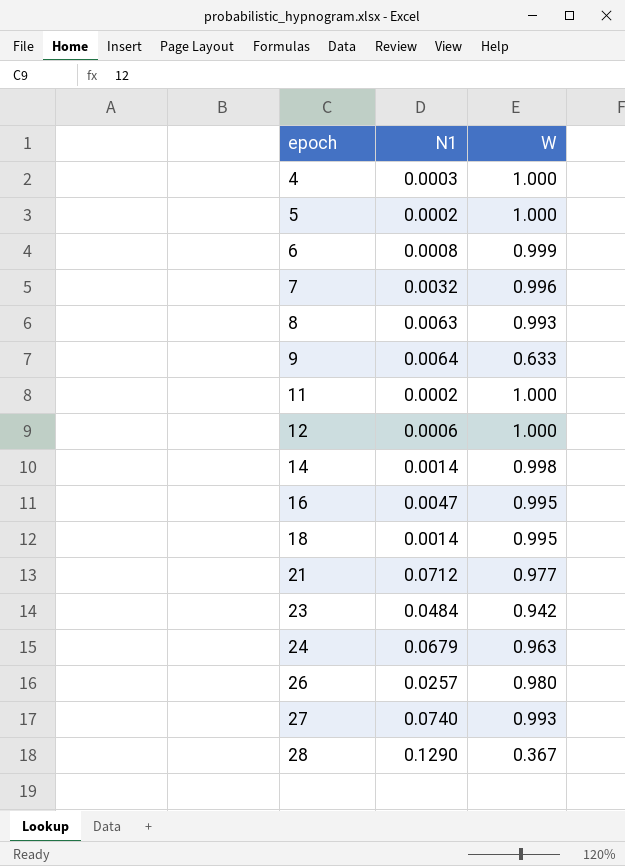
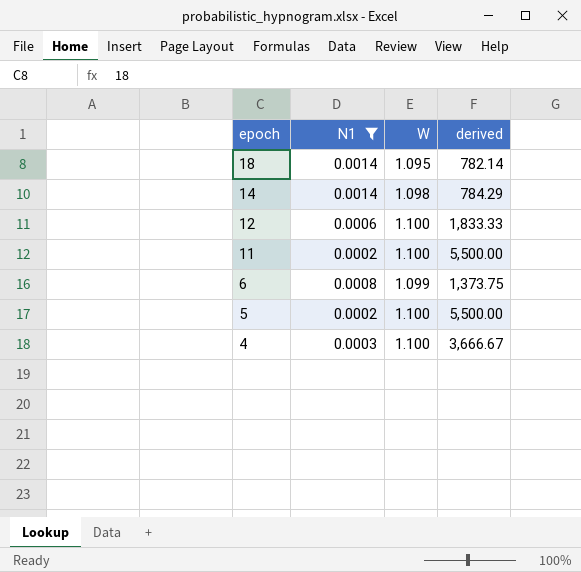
filter: none -> N1 <= 0.0014
row order: epoch ascending -> epoch descending
column derived | formula: none -> [W] / [N1]
18 | W: 0.995 -> 1.095
14 | W: 0.998 -> 1.098
12 | W: 1.000 -> 1.100
11 | W: 1.000 -> 1.100
6 | W: 0.999 -> 1.099
5 | W: 1.000 -> 1.100
4 | W: 1.000 -> 1.100

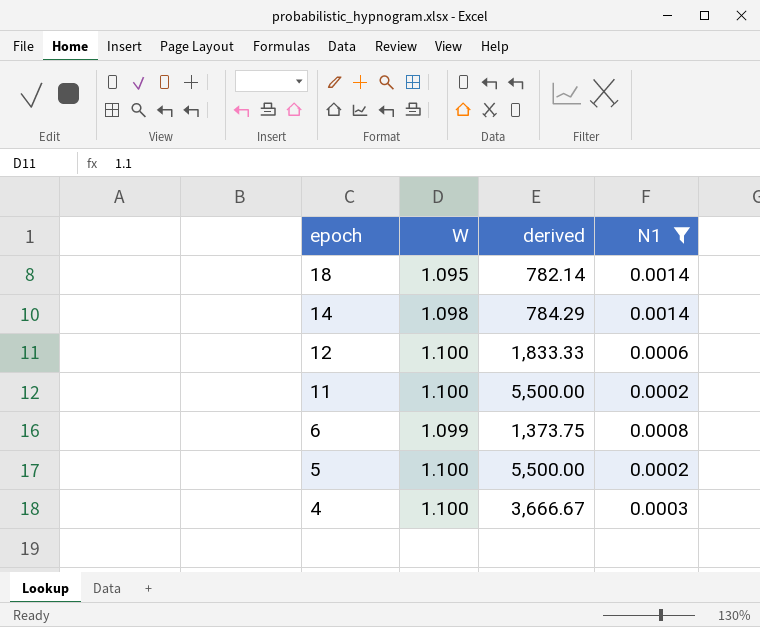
column N1 | position: 2 -> 4

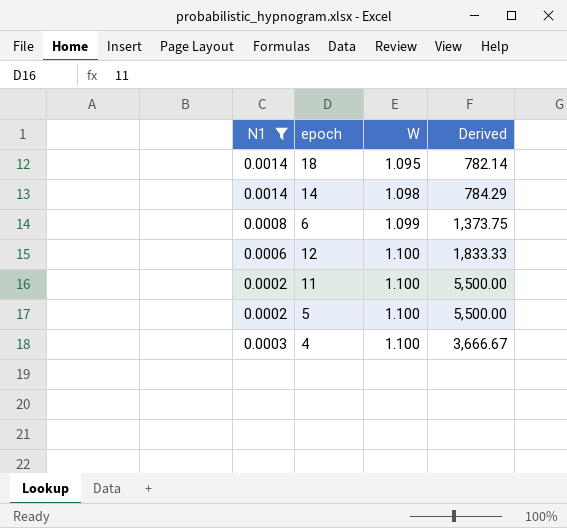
row order: epoch descending -> W ascending
column N1 | position: 4 -> 1
column name: derived -> Derived

